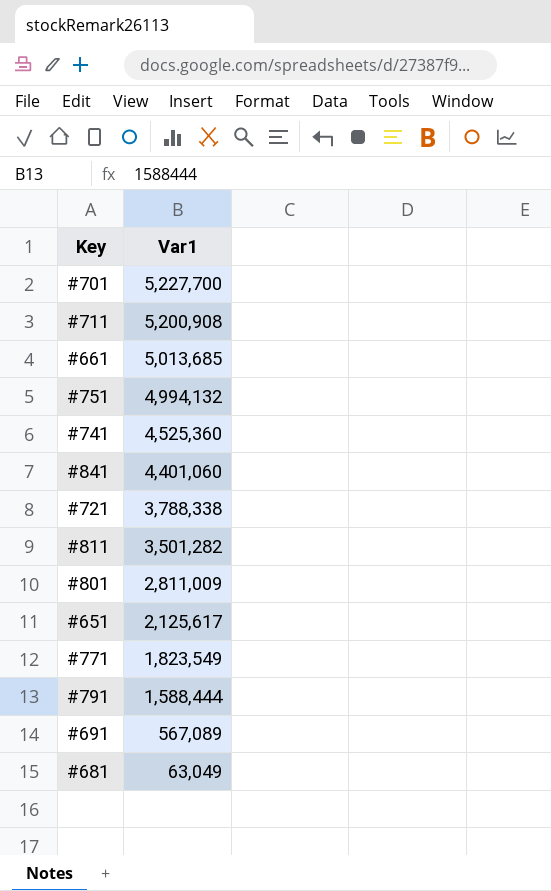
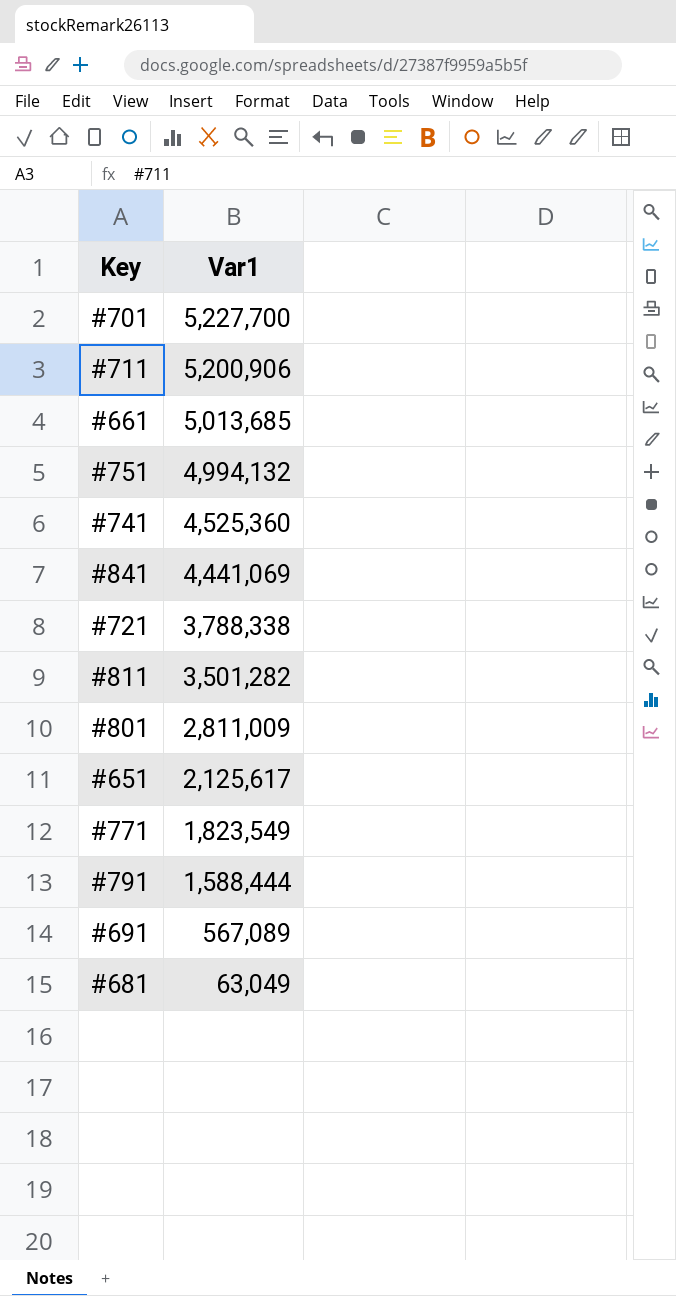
#711 | Var1: 5,200,908 -> 5,200,906
#841 | Var1: 4,401,060 -> 4,441,069

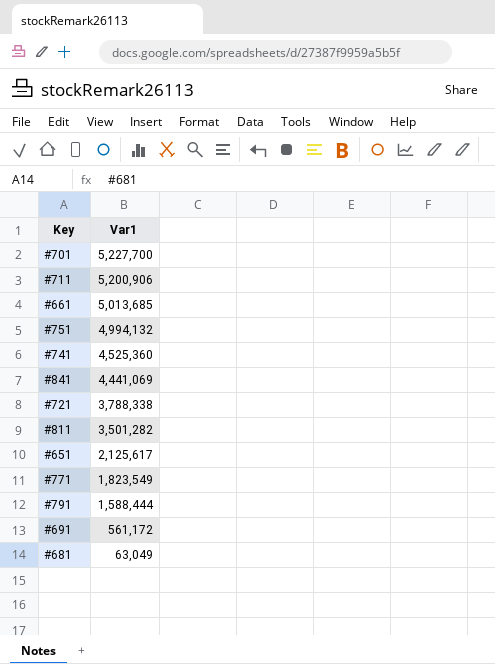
row #801: 2,811,009 -> none
#691 | Var1: 567,089 -> 561,172

